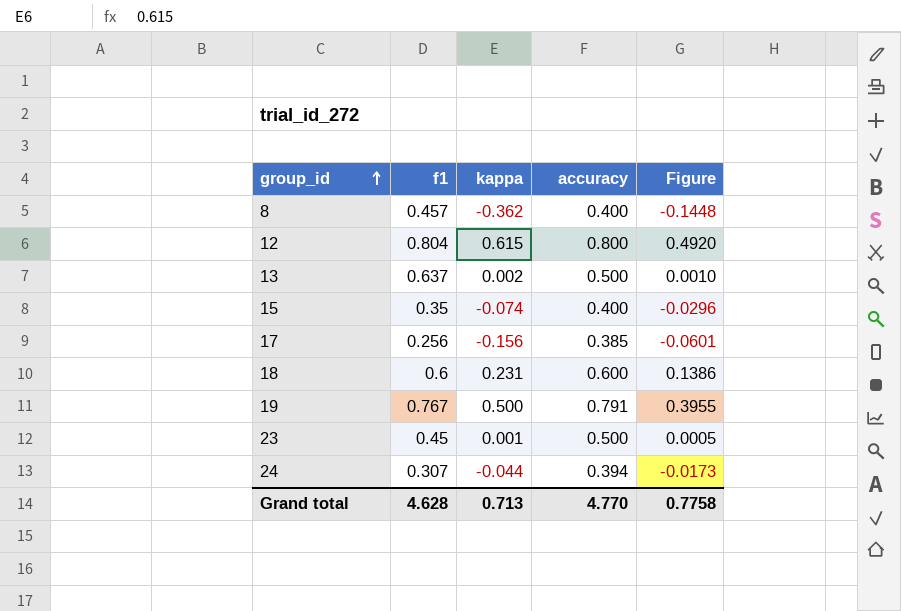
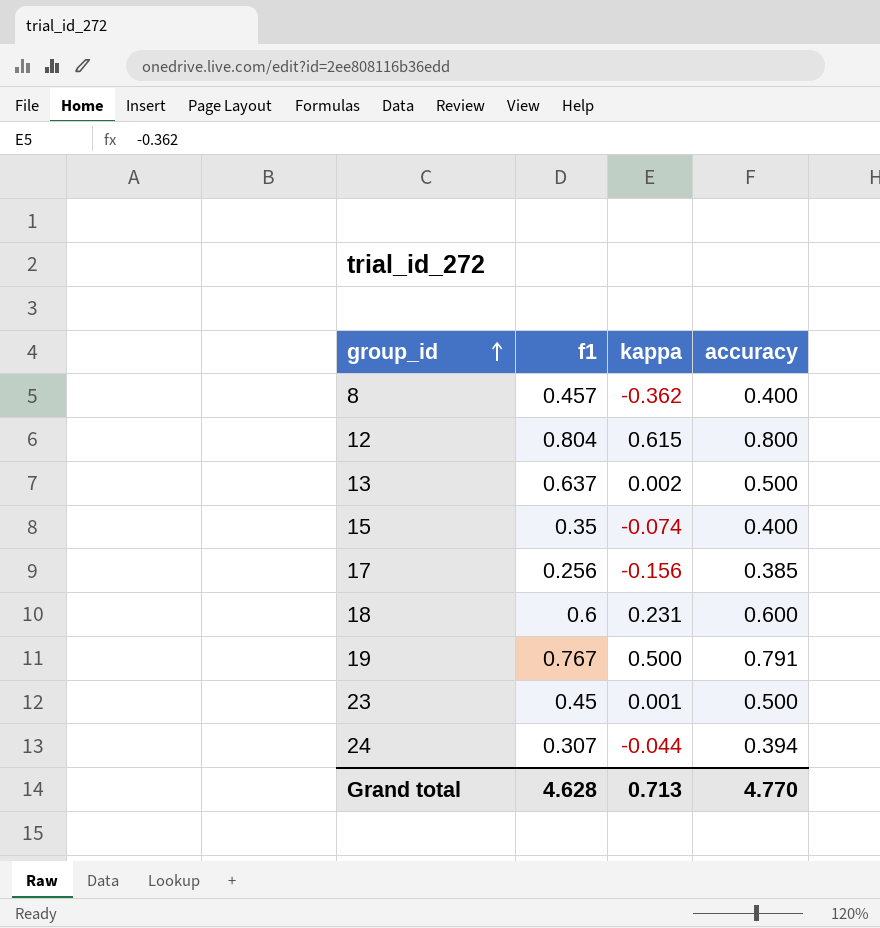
column Figure | formula: [kappa] * [accuracy] -> none

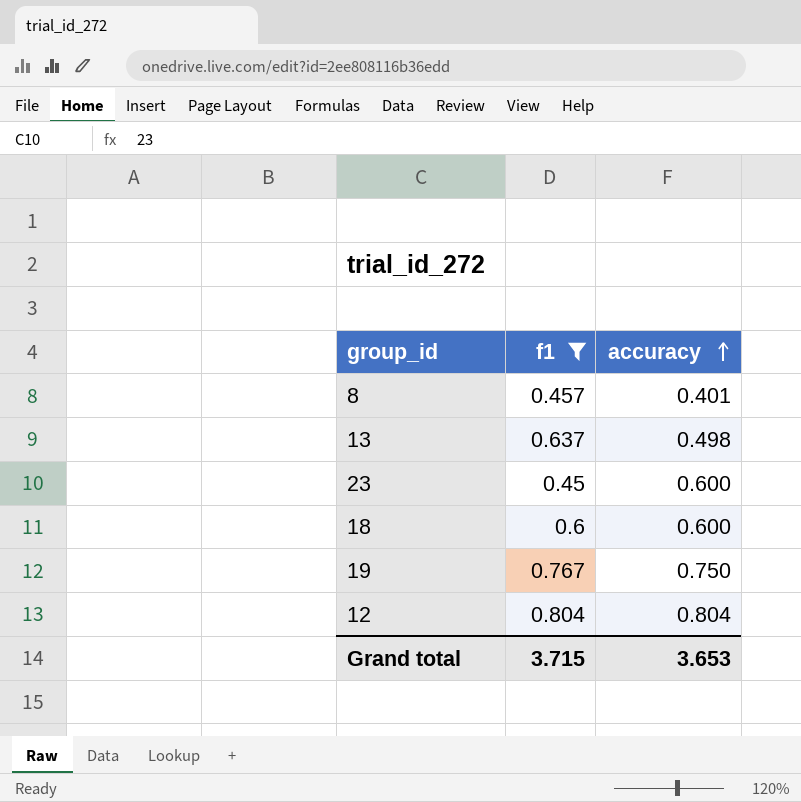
filter: none -> f1 >= 0.45
row order: group_id ascending -> accuracy ascending
column kappa | position: 3 -> none
8 | accuracy: 0.400 -> 0.401
13 | accuracy: 0.500 -> 0.498
23 | accuracy: 0.500 -> 0.600
19 | accuracy: 0.791 -> 0.750
12 | accuracy: 0.800 -> 0.804
Grand total | f1: 4.628 -> 3.715
Grand total | accuracy: 4.770 -> 3.653

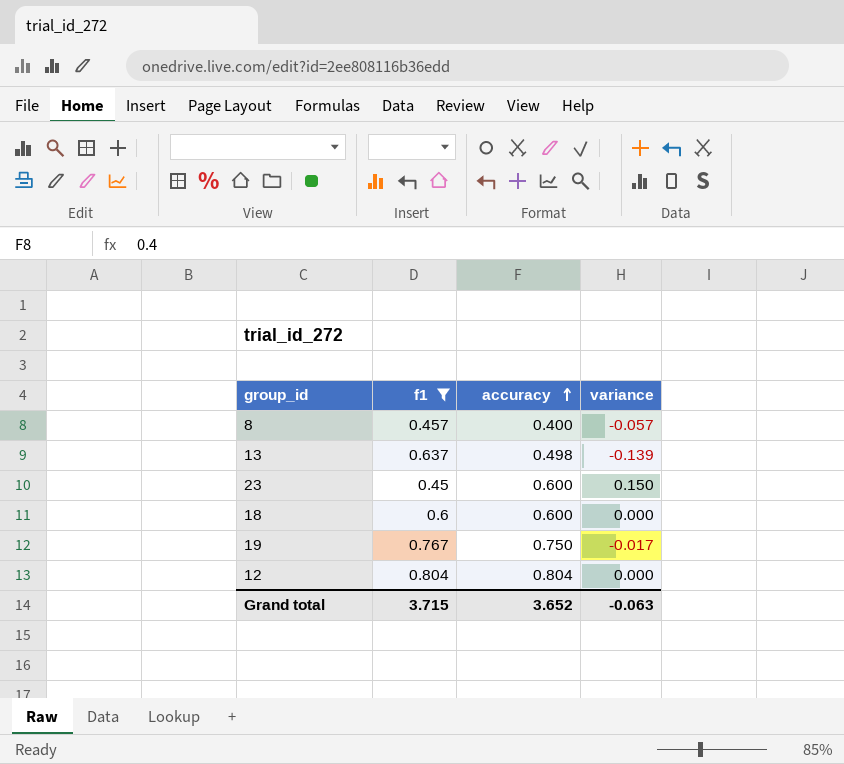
column variance | formula: none -> [accuracy] - [f1]
8 | accuracy: 0.401 -> 0.400
Grand total | accuracy: 3.653 -> 3.652

